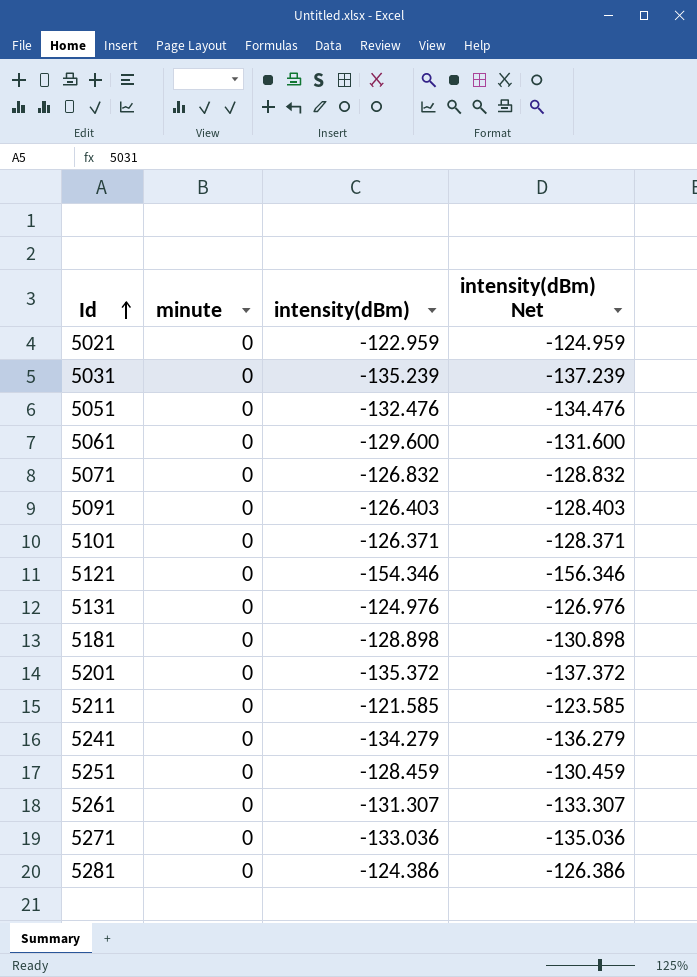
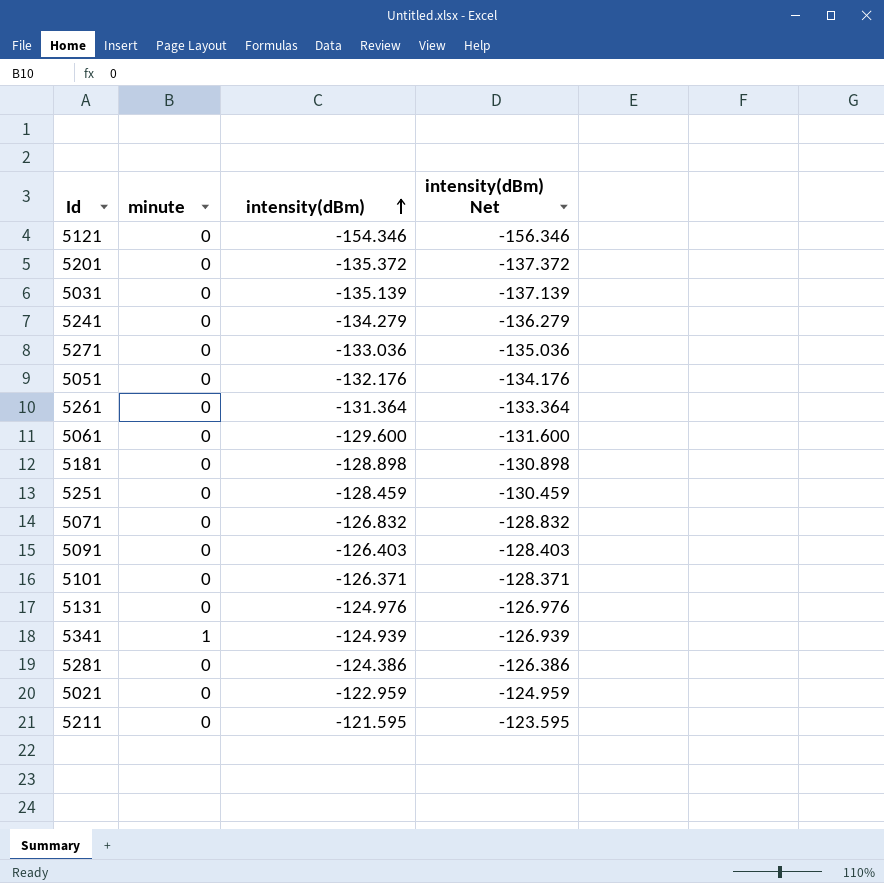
row order: Id ascending -> intensity(dBm) ascending
5031 | intensity(dBm): -135.239 -> -135.139
5031 | intensity(dBm) Net: -137.239 -> -137.139
5051 | intensity(dBm): -132.476 -> -132.176
5051 | intensity(dBm) Net: -134.476 -> -134.176
5261 | intensity(dBm): -131.307 -> -131.364
5261 | intensity(dBm) Net: -133.307 -> -133.364
row 5341: none -> 1 | -124.939 | -126.939
5211 | intensity(dBm): -121.585 -> -121.595
5211 | intensity(dBm) Net: -123.585 -> -123.595

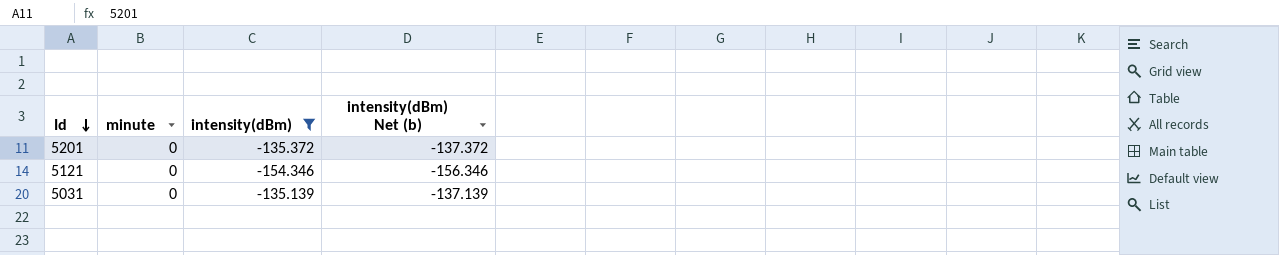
filter: none -> intensity(dBm) <= -135.139
row order: intensity(dBm) ascending -> Id descending
column name: intensity(dBm) Net -> intensity(dBm) Net (b)

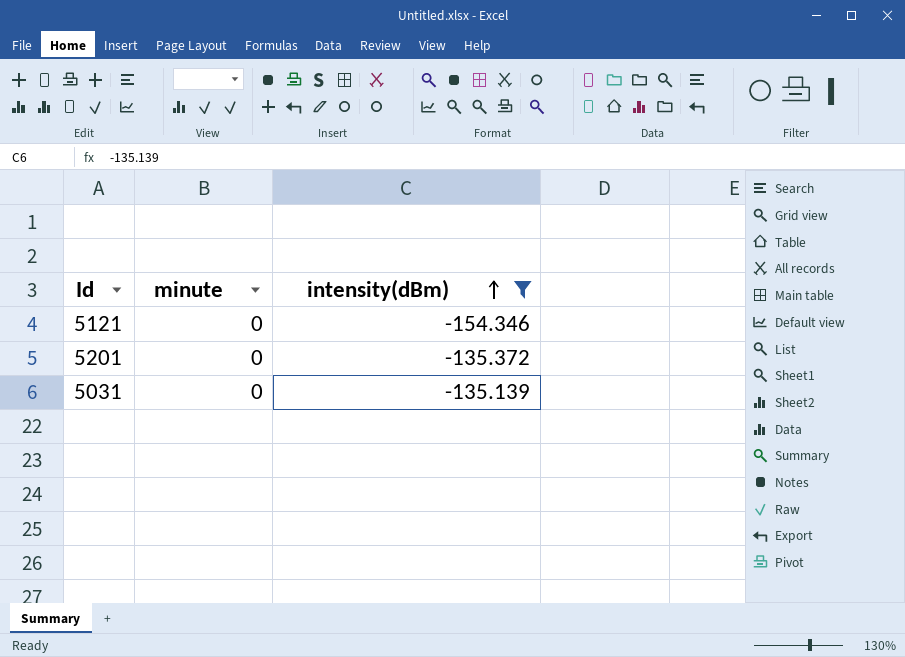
row order: Id descending -> intensity(dBm) ascending
column intensity(dBm) Net (b) | formula: [intensity(dBm)] - 2 -> none

